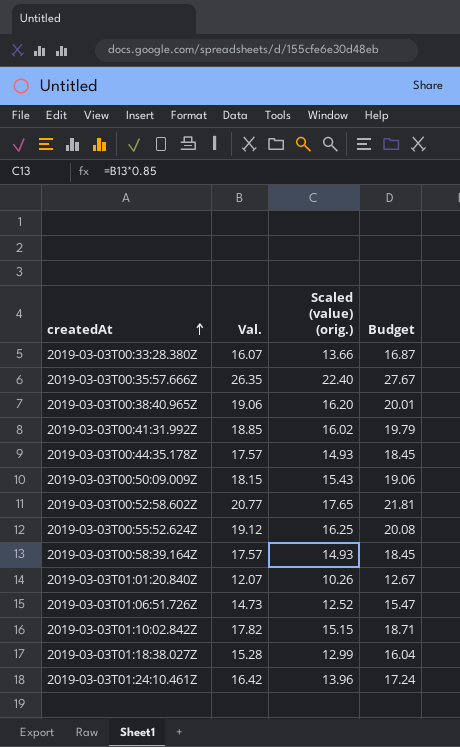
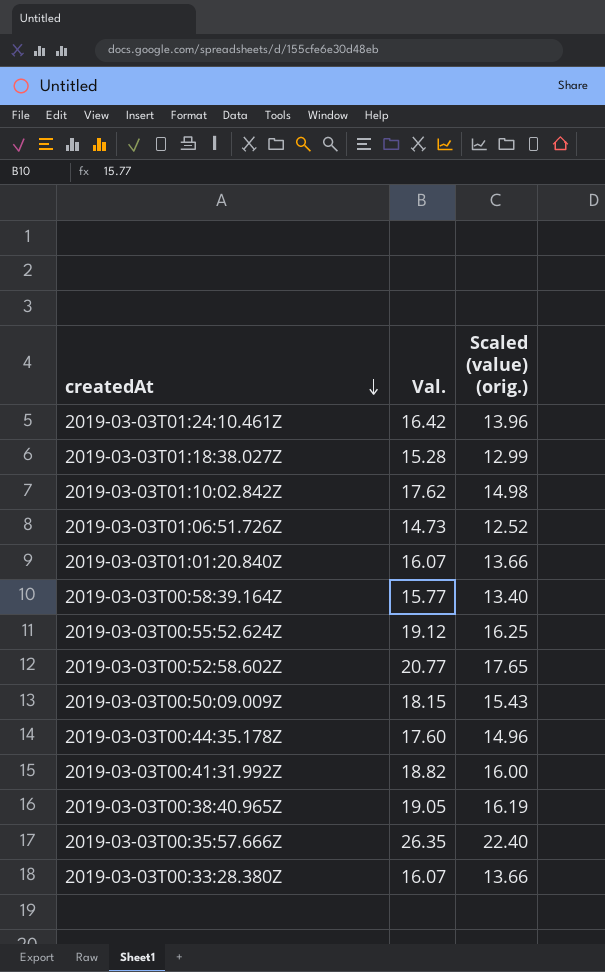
row order: createdAt ascending -> createdAt descending
column Budget | formula: [Val.] * 1.05 -> none
2019-03-03T01:10:02.842Z | Val.: 17.82 -> 17.62
2019-03-03T01:10:02.842Z | Scaled (value) (orig.): 15.15 -> 14.98
2019-03-03T01:01:20.840Z | Val.: 12.07 -> 16.07
2019-03-03T01:01:20.840Z | Scaled (value) (orig.): 10.26 -> 13.66
2019-03-03T00:58:39.164Z | Val.: 17.57 -> 15.77
2019-03-03T00:58:39.164Z | Scaled (value) (orig.): 14.93 -> 13.40
2019-03-03T00:44:35.178Z | Val.: 17.57 -> 17.60
2019-03-03T00:44:35.178Z | Scaled (value) (orig.): 14.93 -> 14.96
2019-03-03T00:41:31.992Z | Val.: 18.85 -> 18.82
2019-03-03T00:41:31.992Z | Scaled (value) (orig.): 16.02 -> 16.00
2019-03-03T00:38:40.965Z | Val.: 19.06 -> 19.05
2019-03-03T00:38:40.965Z | Scaled (value) (orig.): 16.20 -> 16.19

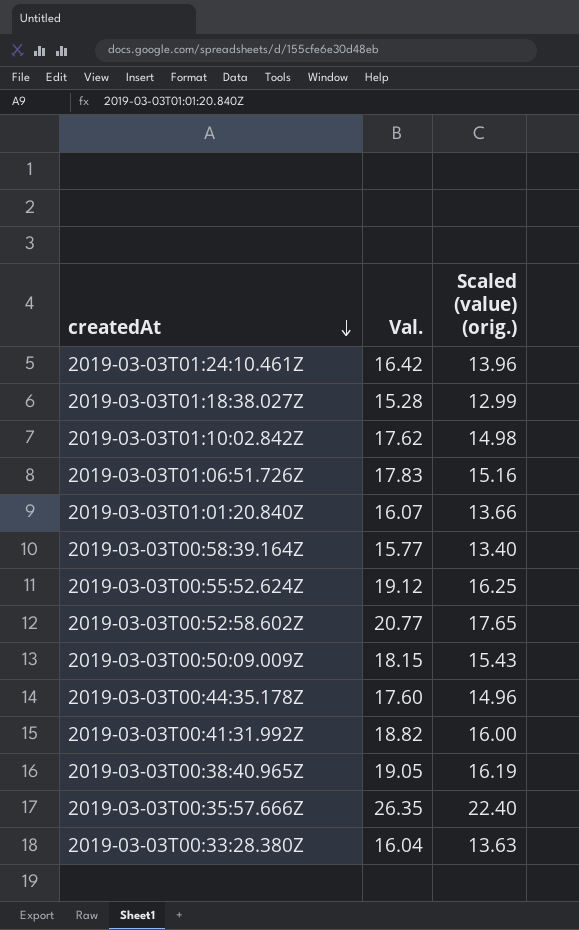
2019-03-03T01:06:51.726Z | Val.: 14.73 -> 17.83
2019-03-03T01:06:51.726Z | Scaled (value) (orig.): 12.52 -> 15.16
2019-03-03T00:33:28.380Z | Val.: 16.07 -> 16.04
2019-03-03T00:33:28.380Z | Scaled (value) (orig.): 13.66 -> 13.63

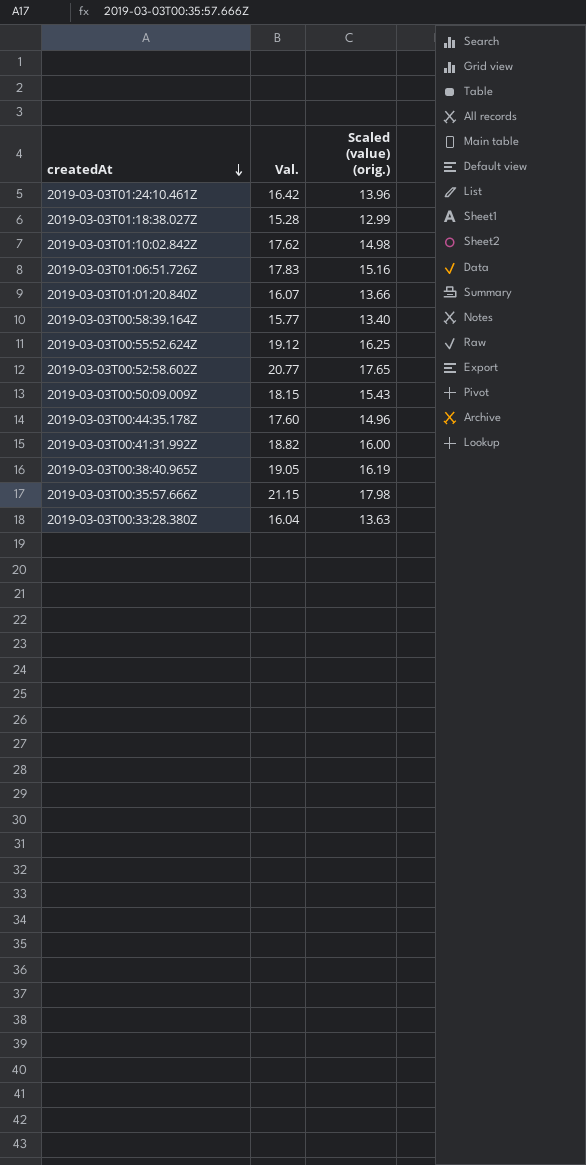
2019-03-03T00:35:57.666Z | Val.: 26.35 -> 21.15
2019-03-03T00:35:57.666Z | Scaled (value) (orig.): 22.40 -> 17.98

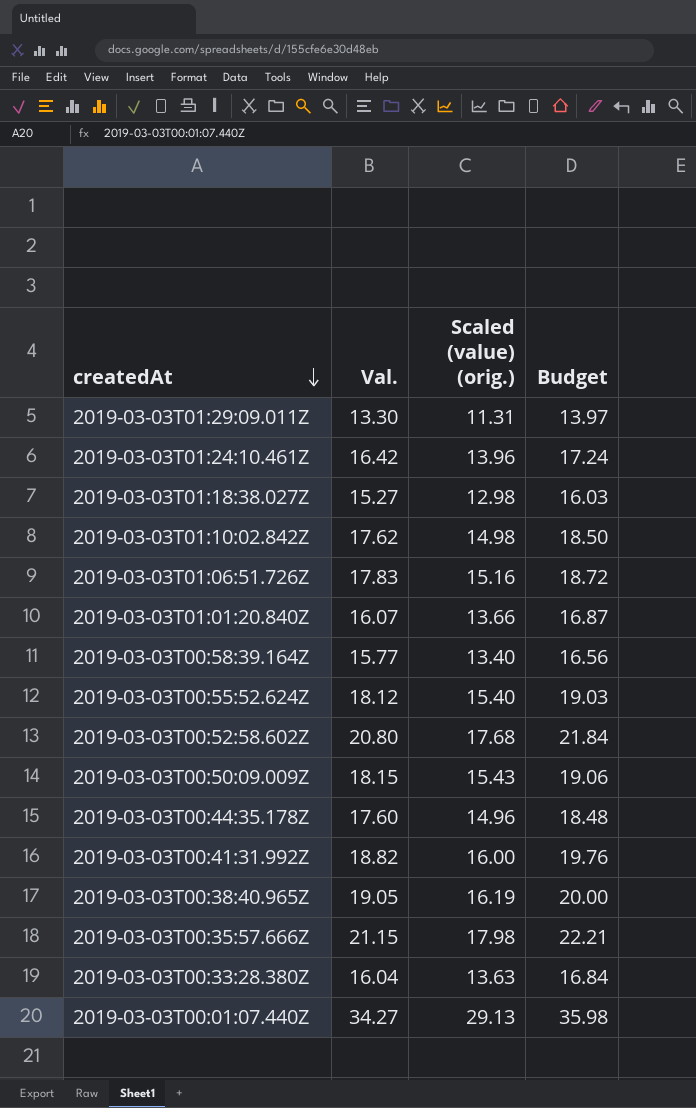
column Budget | formula: none -> [Val.] * 1.05
row 2019-03-03T01:29:09.011Z: none -> 13.30 | 11.31 | 13.97
2019-03-03T01:18:38.027Z | Val.: 15.28 -> 15.27
2019-03-03T01:18:38.027Z | Scaled (value) (orig.): 12.99 -> 12.98
2019-03-03T00:55:52.624Z | Val.: 19.12 -> 18.12
2019-03-03T00:55:52.624Z | Scaled (value) (orig.): 16.25 -> 15.40
2019-03-03T00:52:58.602Z | Val.: 20.77 -> 20.80
2019-03-03T00:52:58.602Z | Scaled (value) (orig.): 17.65 -> 17.68
row 2019-03-03T00:01:07.440Z: none -> 34.27 | 29.13 | 35.98

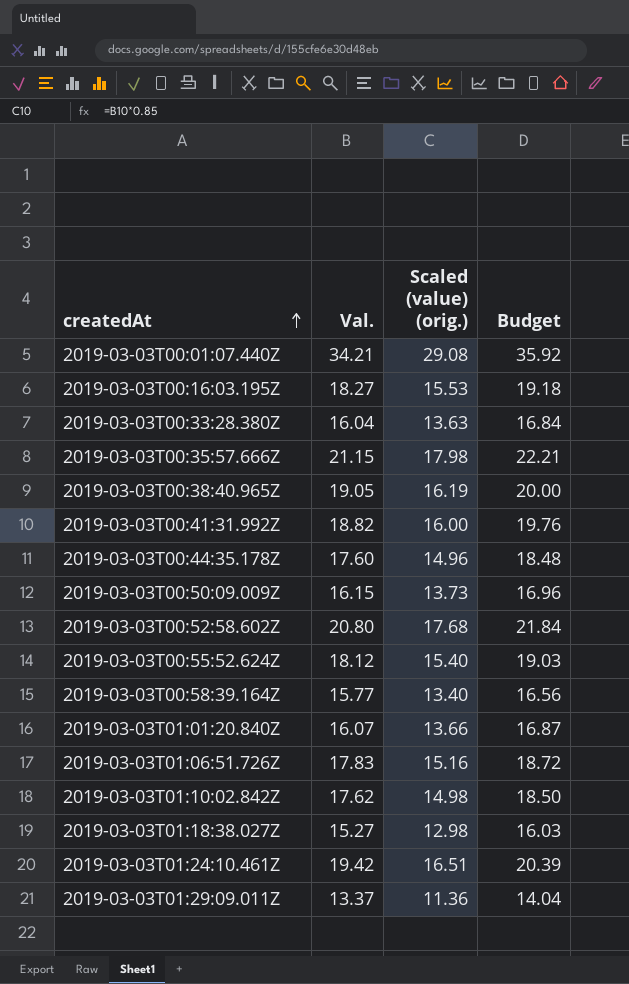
row order: createdAt descending -> createdAt ascending
2019-03-03T00:01:07.440Z | Val.: 34.27 -> 34.21
2019-03-03T00:01:07.440Z | Scaled (value) (orig.): 29.13 -> 29.08
2019-03-03T00:01:07.440Z | Budget: 35.98 -> 35.92
row 2019-03-03T00:16:03.195Z: none -> 18.27 | 15.53 | 19.18
2019-03-03T00:50:09.009Z | Val.: 18.15 -> 16.15
2019-03-03T00:50:09.009Z | Scaled (value) (orig.): 15.43 -> 13.73
2019-03-03T00:50:09.009Z | Budget: 19.06 -> 16.96
2019-03-03T01:24:10.461Z | Val.: 16.42 -> 19.42
2019-03-03T01:24:10.461Z | Scaled (value) (orig.): 13.96 -> 16.51
2019-03-03T01:24:10.461Z | Budget: 17.24 -> 20.39
2019-03-03T01:29:09.011Z | Val.: 13.30 -> 13.37
2019-03-03T01:29:09.011Z | Scaled (value) (orig.): 11.31 -> 11.36
2019-03-03T01:29:09.011Z | Budget: 13.97 -> 14.04

